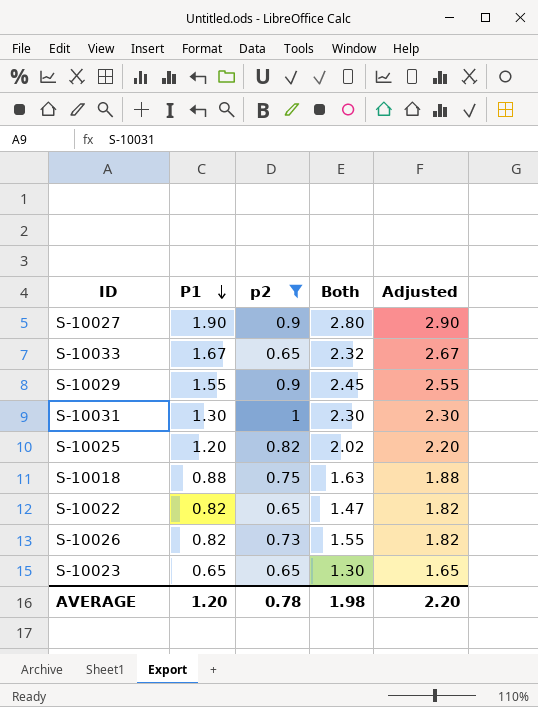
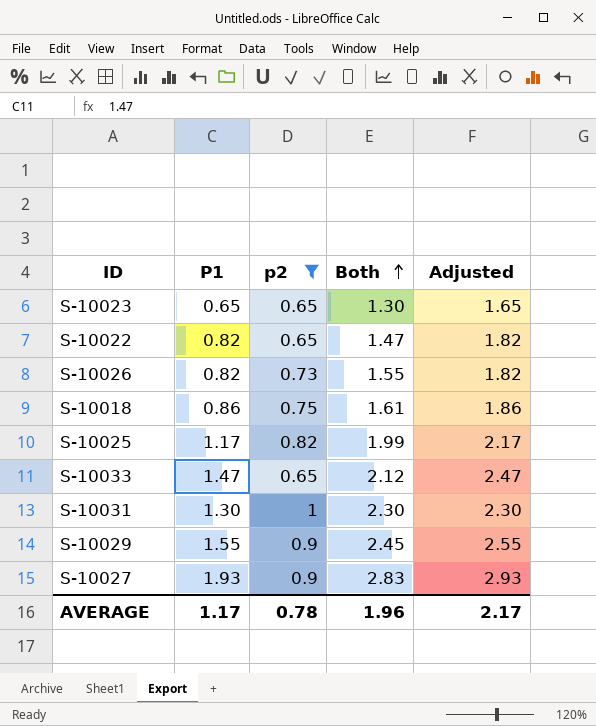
row order: P1 descending -> Both ascending
S-10018 | P1: 0.88 -> 0.86
S-10018 | Both: 1.63 -> 1.61
S-10018 | Adjusted: 1.88 -> 1.86
S-10025 | P1: 1.20 -> 1.17
S-10025 | Both: 2.02 -> 1.99
S-10025 | Adjusted: 2.20 -> 2.17
S-10033 | P1: 1.67 -> 1.47
S-10033 | Both: 2.32 -> 2.12
S-10033 | Adjusted: 2.67 -> 2.47
S-10027 | P1: 1.90 -> 1.93
S-10027 | Both: 2.80 -> 2.83
S-10027 | Adjusted: 2.90 -> 2.93
AVERAGE | P1: 1.20 -> 1.17
AVERAGE | Both: 1.98 -> 1.96
AVERAGE | Adjusted: 2.20 -> 2.17

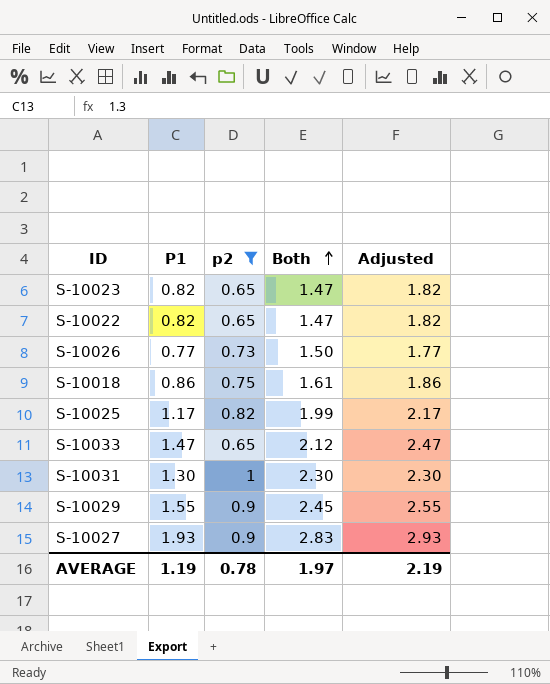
S-10023 | P1: 0.65 -> 0.82
S-10023 | Both: 1.30 -> 1.47
S-10023 | Adjusted: 1.65 -> 1.82
S-10026 | P1: 0.82 -> 0.77
S-10026 | Both: 1.55 -> 1.50
S-10026 | Adjusted: 1.82 -> 1.77
AVERAGE | P1: 1.17 -> 1.19
AVERAGE | Both: 1.96 -> 1.97
AVERAGE | Adjusted: 2.17 -> 2.19

